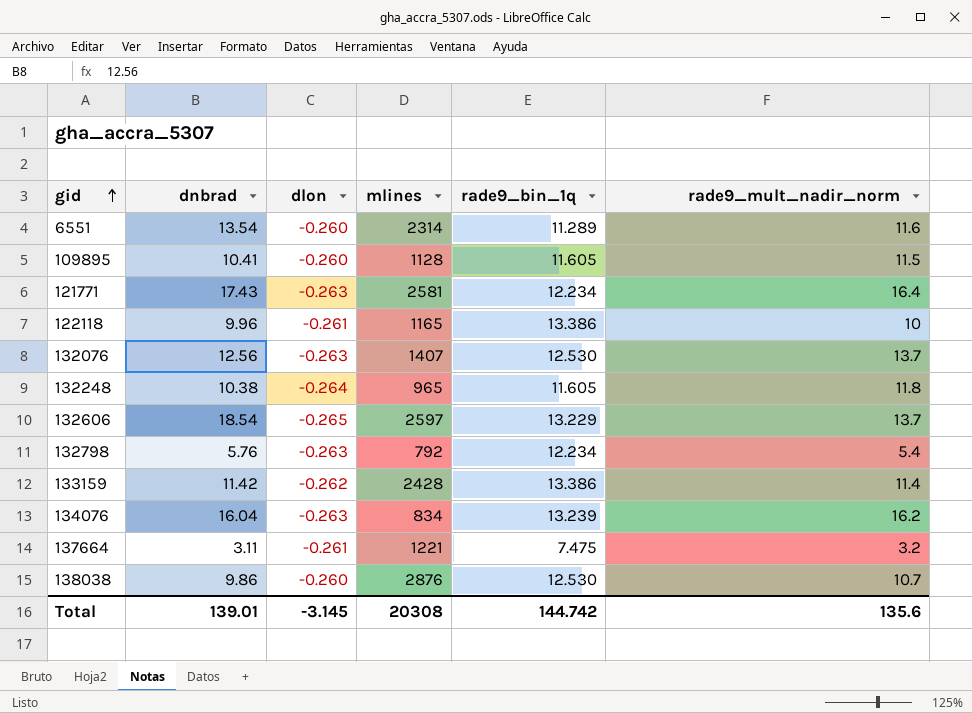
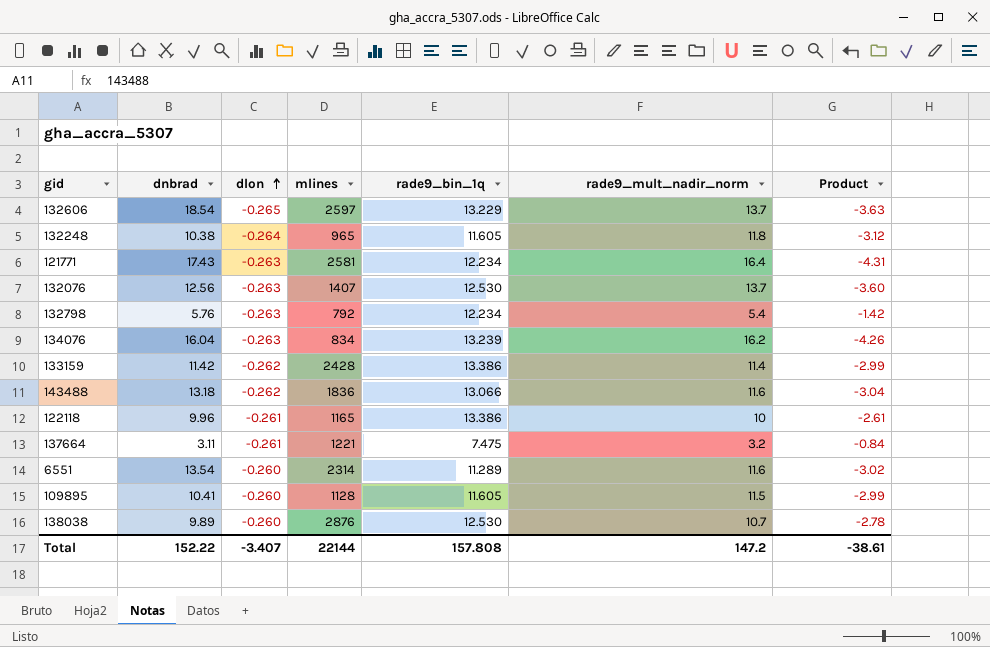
row order: gid ascending -> dlon ascending
column Product | formula: none -> [dlon] * [rade9_mult_nadir_norm]
row 143488: none -> 13.18 | -0.262 | 1836 | 13.066 | 11.6 | -3.04
138038 | dnbrad: 9.86 -> 9.89
Total | dnbrad: 139.01 -> 152.22
Total | dlon: -3.145 -> -3.407
Total | mlines: 20308 -> 22144
Total | rade9_bin_1q: 144.742 -> 157.808
Total | rade9_mult_nadir_norm: 135.6 -> 147.2

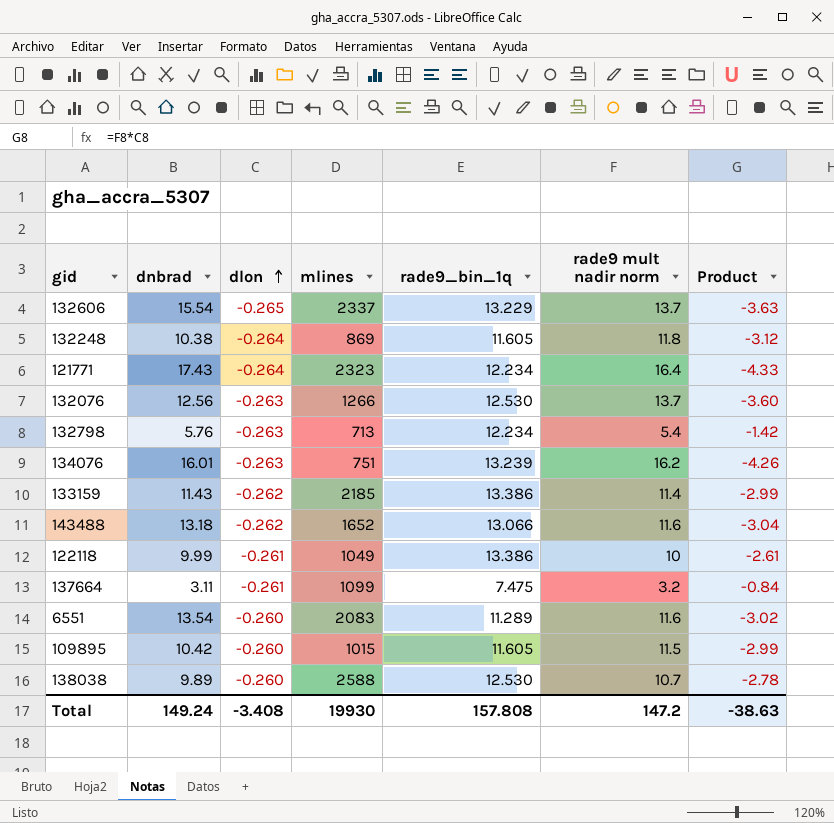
column name: rade9_mult_nadir_norm -> rade9 mult nadir norm
132606 | dnbrad: 18.54 -> 15.54
132606 | mlines: 2597 -> 2337
132248 | mlines: 965 -> 869
121771 | dlon: -0.263 -> -0.264
121771 | mlines: 2581 -> 2323
121771 | Product: -4.31 -> -4.33
132076 | mlines: 1407 -> 1266
132798 | mlines: 792 -> 713
134076 | dnbrad: 16.04 -> 16.01
134076 | mlines: 834 -> 751
133159 | dnbrad: 11.42 -> 11.43
133159 | mlines: 2428 -> 2185
143488 | mlines: 1836 -> 1652
122118 | dnbrad: 9.96 -> 9.99
122118 | mlines: 1165 -> 1049
137664 | mlines: 1221 -> 1099
6551 | mlines: 2314 -> 2083
109895 | dnbrad: 10.41 -> 10.42
109895 | mlines: 1128 -> 1015
138038 | mlines: 2876 -> 2588
Total | dnbrad: 152.22 -> 149.24
Total | dlon: -3.407 -> -3.408
Total | mlines: 22144 -> 19930
Total | Product: -38.61 -> -38.63

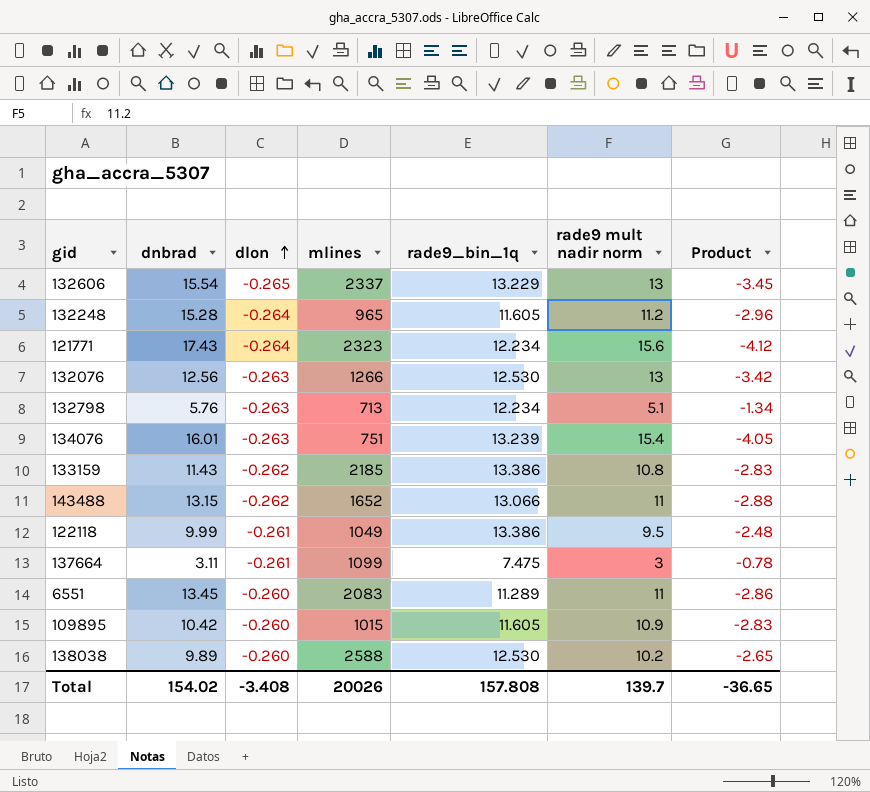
132606 | rade9 mult nadir norm: 13.7 -> 13
132606 | Product: -3.63 -> -3.45
132248 | dnbrad: 10.38 -> 15.28
132248 | mlines: 869 -> 965
132248 | rade9 mult nadir norm: 11.8 -> 11.2
132248 | Product: -3.12 -> -2.96
121771 | rade9 mult nadir norm: 16.4 -> 15.6
121771 | Product: -4.33 -> -4.12
132076 | rade9 mult nadir norm: 13.7 -> 13
132076 | Product: -3.60 -> -3.42
132798 | rade9 mult nadir norm: 5.4 -> 5.1
132798 | Product: -1.42 -> -1.34
134076 | rade9 mult nadir norm: 16.2 -> 15.4
134076 | Product: -4.26 -> -4.05
133159 | rade9 mult nadir norm: 11.4 -> 10.8
133159 | Product: -2.99 -> -2.83
143488 | dnbrad: 13.18 -> 13.15
143488 | rade9 mult nadir norm: 11.6 -> 11
143488 | Product: -3.04 -> -2.88
122118 | rade9 mult nadir norm: 10 -> 9.5
122118 | Product: -2.61 -> -2.48
137664 | rade9 mult nadir norm: 3.2 -> 3
137664 | Product: -0.84 -> -0.78
6551 | dnbrad: 13.54 -> 13.45
6551 | rade9 mult nadir norm: 11.6 -> 11
6551 | Product: -3.02 -> -2.86
109895 | rade9 mult nadir norm: 11.5 -> 10.9
109895 | Product: -2.99 -> -2.83
138038 | rade9 mult nadir norm: 10.7 -> 10.2
138038 | Product: -2.78 -> -2.65
Total | dnbrad: 149.24 -> 154.02
Total | mlines: 19930 -> 20026
Total | rade9 mult nadir norm: 147.2 -> 139.7
Total | Product: -38.63 -> -36.65

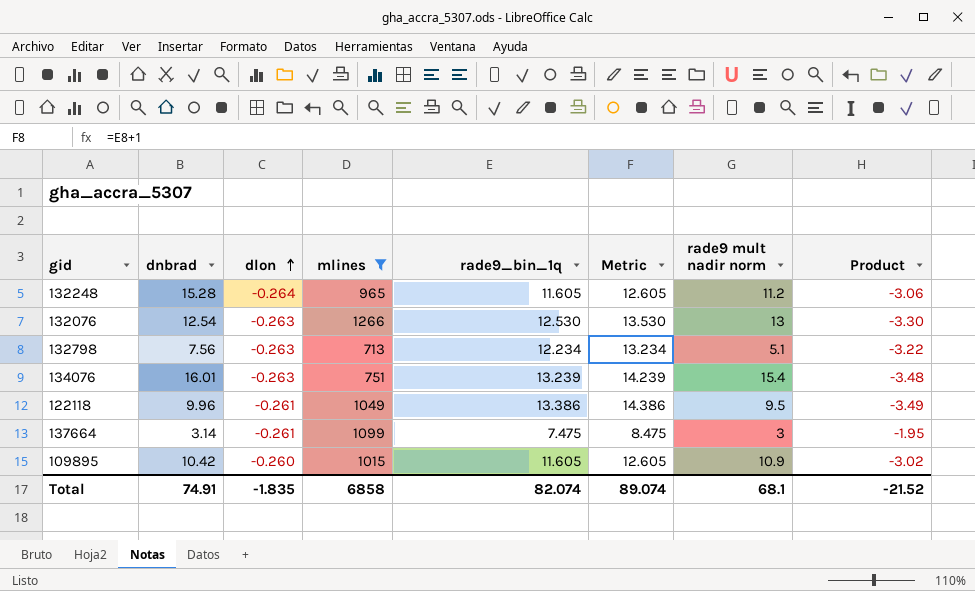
filter: none -> mlines <= 1266
column Metric | formula: none -> [rade9_bin_1q] + 1
column Product | formula: [dlon] * [rade9 mult nadir norm] -> [dlon] * [rade9_bin_1q]
132076 | dnbrad: 12.56 -> 12.54
132798 | dnbrad: 5.76 -> 7.56
122118 | dnbrad: 9.99 -> 9.96
137664 | dnbrad: 3.11 -> 3.14
Total | dnbrad: 154.02 -> 74.91
Total | dlon: -3.408 -> -1.835
Total | mlines: 20026 -> 6858
Total | rade9_bin_1q: 157.808 -> 82.074
Total | rade9 mult nadir norm: 139.7 -> 68.1
Total | Product: -36.65 -> -21.52

